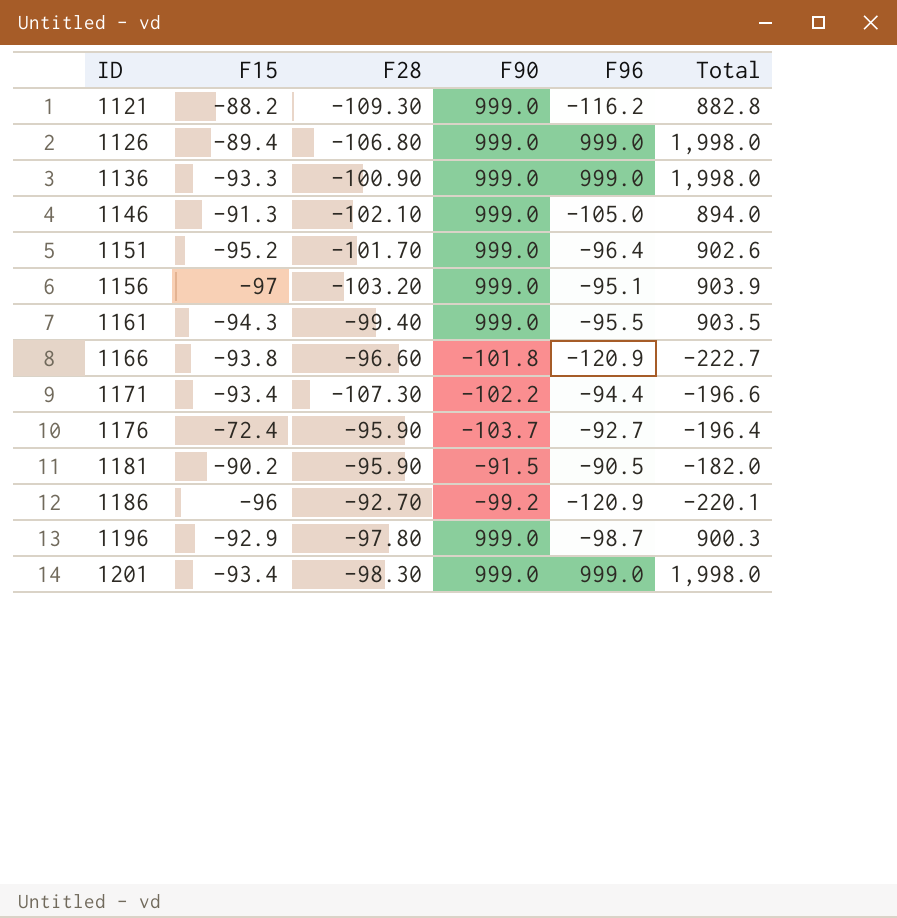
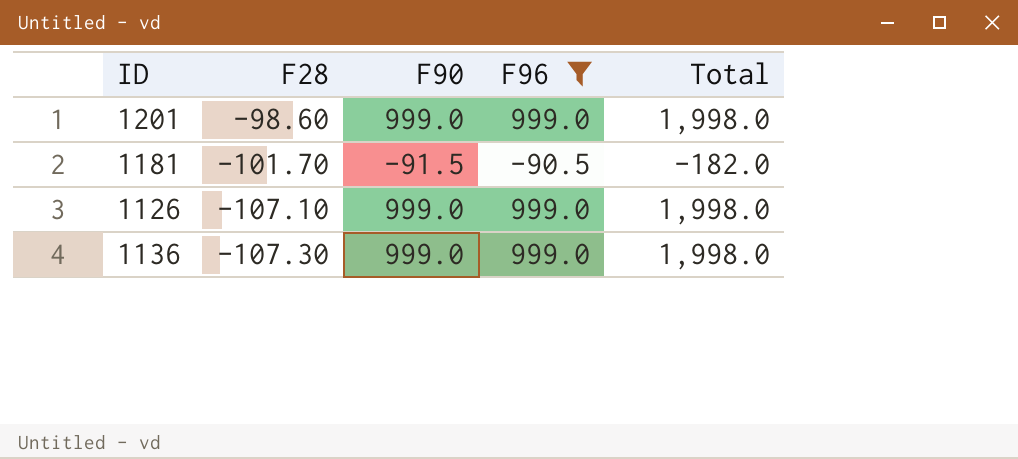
filter: none -> F96 >= -90.5
row order: ID ascending -> F28 descending
column F15 | position: 2 -> none
1201 | F28: -98.30 -> -98.60
1181 | F28: -95.90 -> -101.70
1126 | F28: -106.80 -> -107.10
1136 | F28: -100.90 -> -107.30

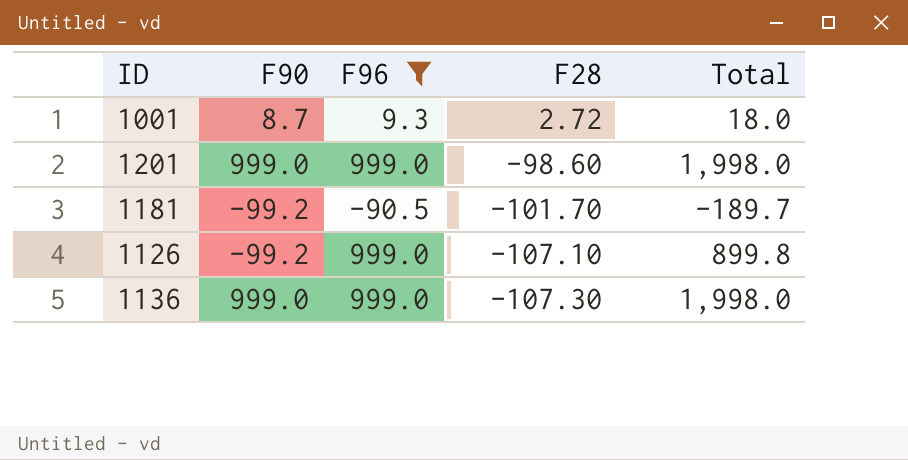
column F28 | position: 2 -> 4
row 1001: none -> 8.7 | 9.3 | 2.72 | 18.0
1181 | F90: -91.5 -> -99.2
1181 | Total: -182.0 -> -189.7
1126 | F90: 999.0 -> -99.2
1126 | Total: 1,998.0 -> 899.8

